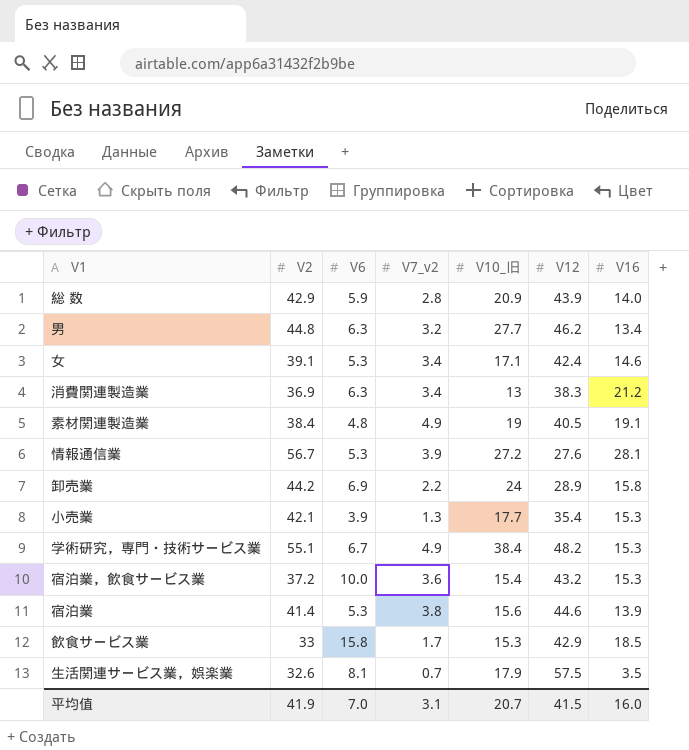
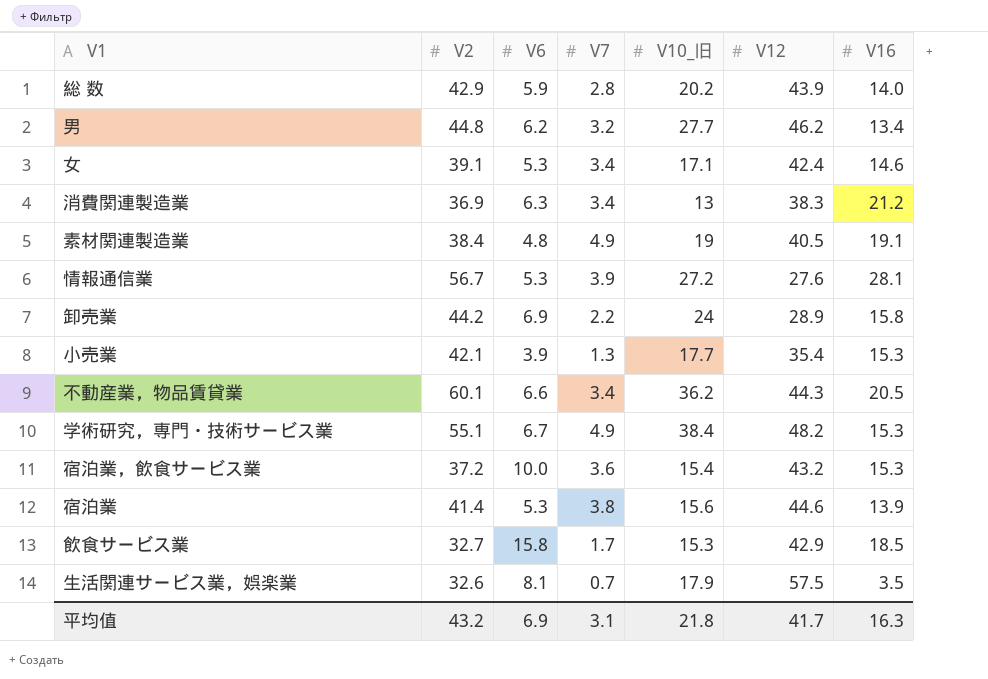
column name: V7_v2 -> V7
総 数 | V10_旧: 20.9 -> 20.2
男 | V6: 6.3 -> 6.2
row 不動産業，物品賃貸業: none -> 60.1 | 6.6 | 3.4 | 36.2 | 44.3 | 20.5
飲食サービス業 | V2: 33 -> 32.7
平均值 | V2: 41.9 -> 43.2
平均值 | V6: 7.0 -> 6.9
平均值 | V10_旧: 20.7 -> 21.8
平均值 | V12: 41.5 -> 41.7
平均值 | V16: 16.0 -> 16.3

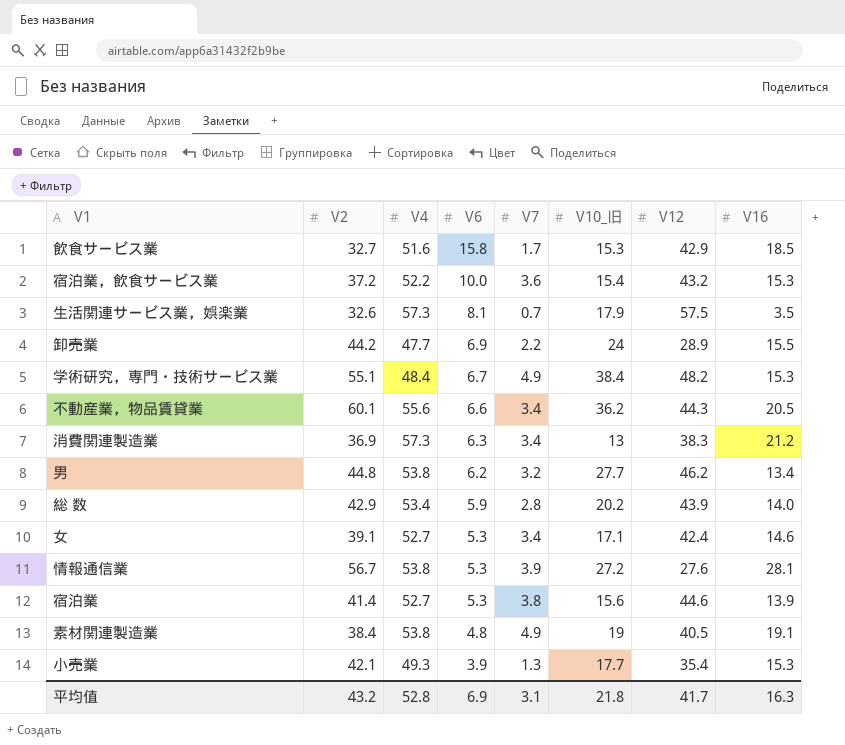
row order: none -> V6 descending
column V4 | position: none -> 3
卸売業 | V16: 15.8 -> 15.5

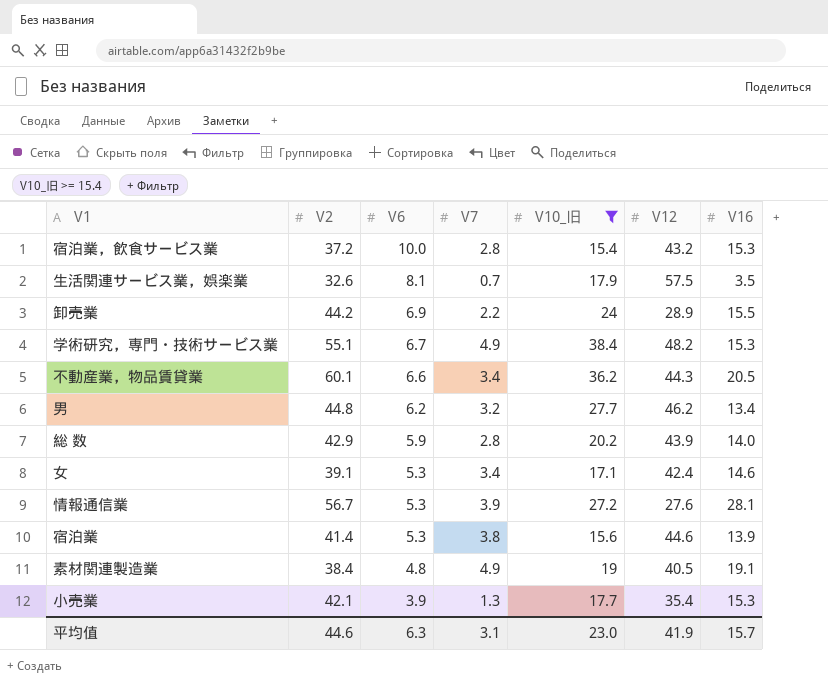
filter: none -> V10_旧 >= 15.4
column V4 | position: 3 -> none
宿泊業，飲食サービス業 | V7: 3.6 -> 2.8
平均值 | V2: 43.2 -> 44.6
平均值 | V6: 6.9 -> 6.3
平均值 | V10_旧: 21.8 -> 23.0
平均值 | V12: 41.7 -> 41.9
平均值 | V16: 16.3 -> 15.7

